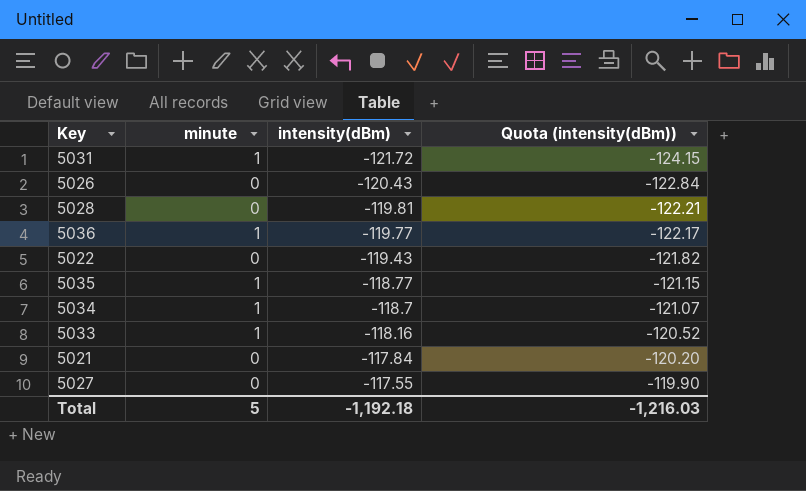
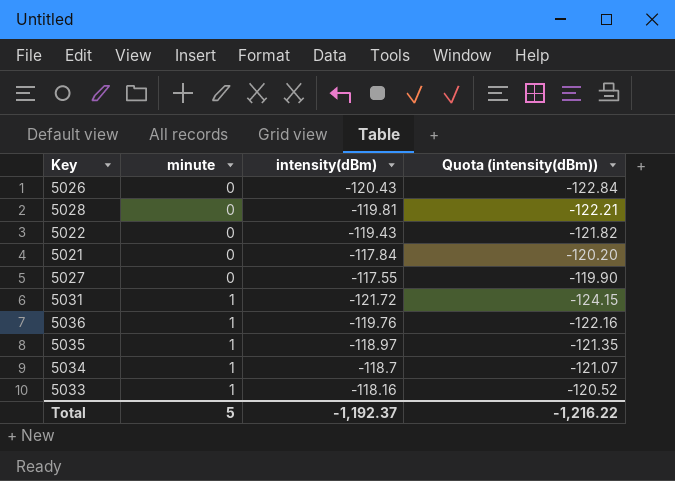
row order: intensity(dBm) ascending -> minute ascending
5036 | intensity(dBm): -119.77 -> -119.76
5036 | Quota (intensity(dBm)): -122.17 -> -122.16
5035 | intensity(dBm): -118.77 -> -118.97
5035 | Quota (intensity(dBm)): -121.15 -> -121.35
Total | intensity(dBm): -1,192.18 -> -1,192.37
Total | Quota (intensity(dBm)): -1,216.03 -> -1,216.22

